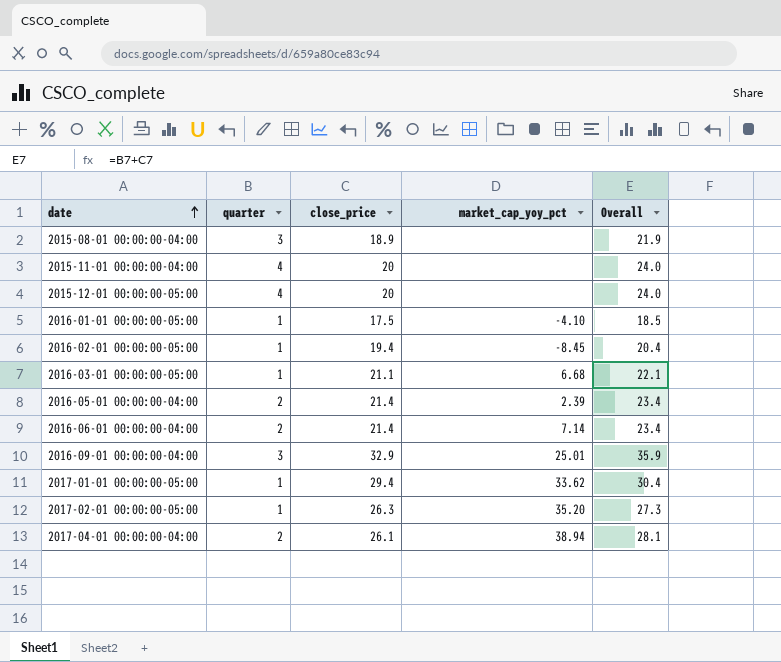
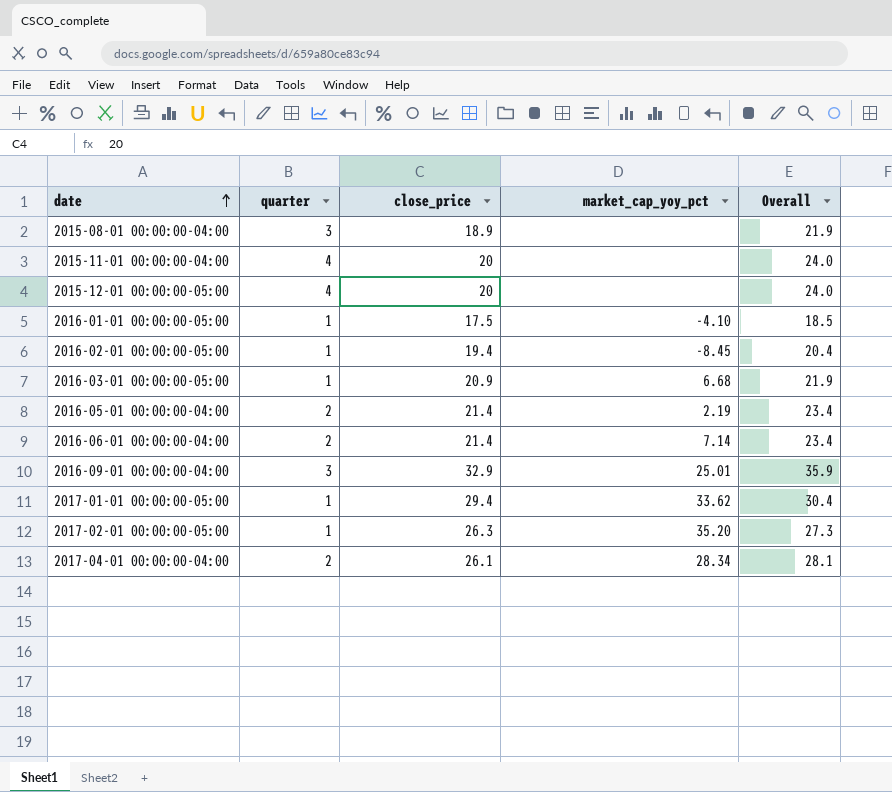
2016-03-01 00:00:00-05:00 | close_price: 21.1 -> 20.9
2016-03-01 00:00:00-05:00 | Overall: 22.1 -> 21.9
2016-05-01 00:00:00-04:00 | market_cap_yoy_pct: 2.39 -> 2.19
2017-04-01 00:00:00-04:00 | market_cap_yoy_pct: 38.94 -> 28.34

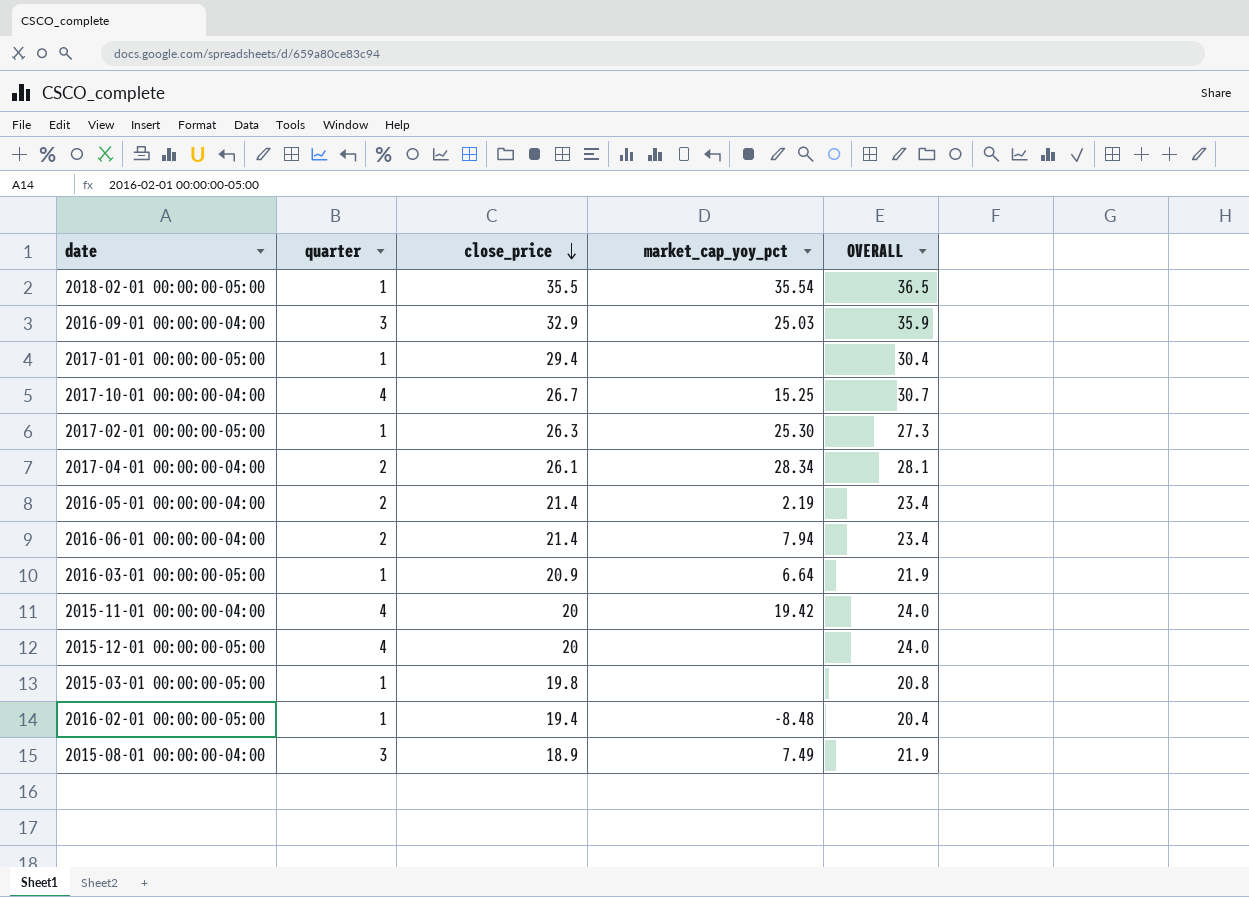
row order: date ascending -> close_price descending
column name: Overall -> OVERALL
row 2016-01-01 00:00:00-05:00: 1 | 17.5 | -4.10 | 18.5 -> none
row 2018-02-01 00:00:00-05:00: none -> 1 | 35.5 | 35.54 | 36.5
2016-09-01 00:00:00-04:00 | market_cap_yoy_pct: 25.01 -> 25.03
2017-01-01 00:00:00-05:00 | market_cap_yoy_pct: 33.62 -> none
row 2017-10-01 00:00:00-04:00: none -> 4 | 26.7 | 15.25 | 30.7
2017-02-01 00:00:00-05:00 | market_cap_yoy_pct: 35.20 -> 25.30
2016-06-01 00:00:00-04:00 | market_cap_yoy_pct: 7.14 -> 7.94
2016-03-01 00:00:00-05:00 | market_cap_yoy_pct: 6.68 -> 6.64
2015-11-01 00:00:00-04:00 | market_cap_yoy_pct: none -> 19.42
row 2015-03-01 00:00:00-05:00: none -> 1 | 19.8 | none | 20.8
2016-02-01 00:00:00-05:00 | market_cap_yoy_pct: -8.45 -> -8.48
2015-08-01 00:00:00-04:00 | market_cap_yoy_pct: none -> 7.49

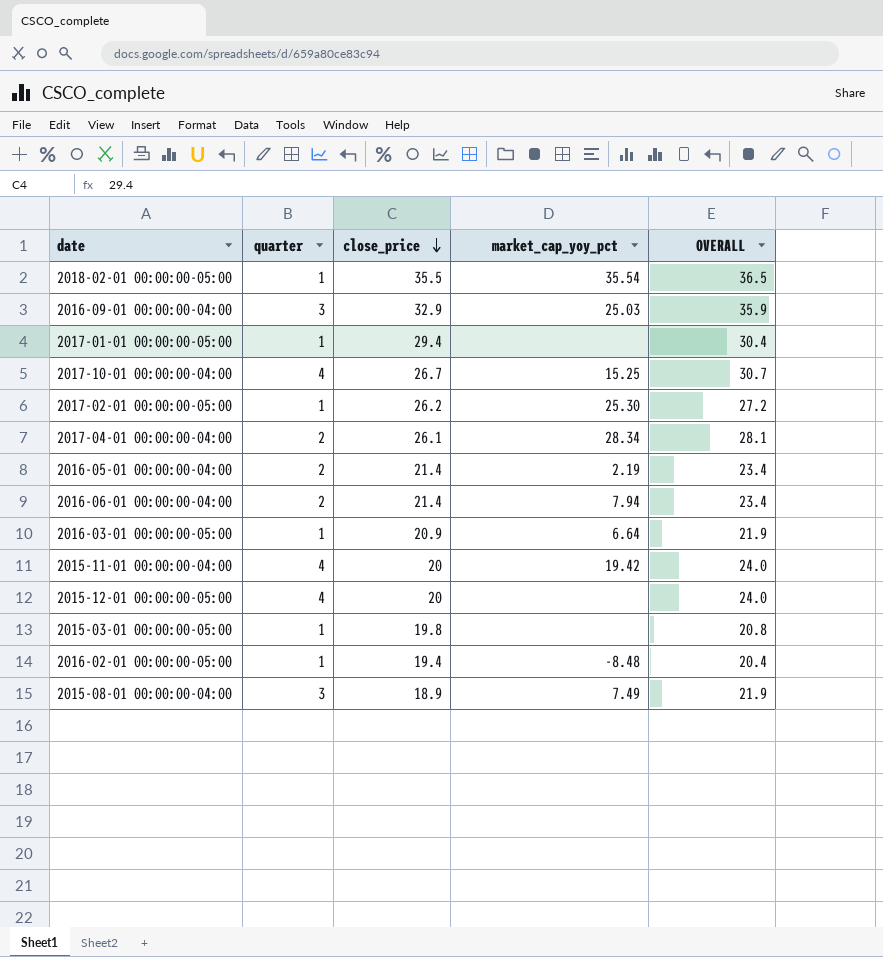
2017-02-01 00:00:00-05:00 | close_price: 26.3 -> 26.2
2017-02-01 00:00:00-05:00 | OVERALL: 27.3 -> 27.2

